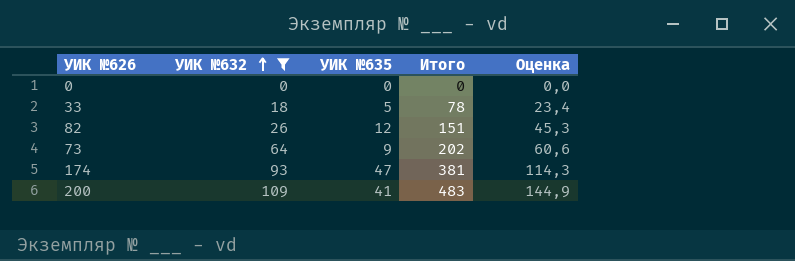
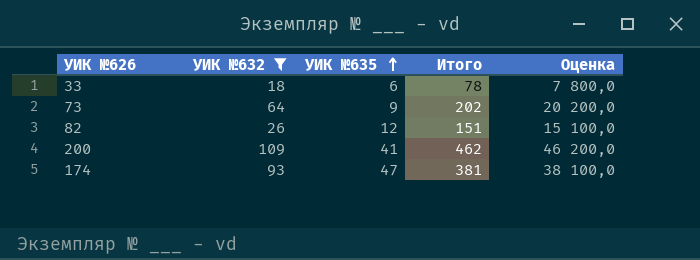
row order: УИК №632 ascending -> УИК №635 ascending
column Оценка | formula: [Итого] * 0,3 -> [Итого] * 100
row 0: 0 | 0 | 0 | 0,0 -> none
33 | УИК №635: 5 -> 6
200 | Итого: 483 -> 462

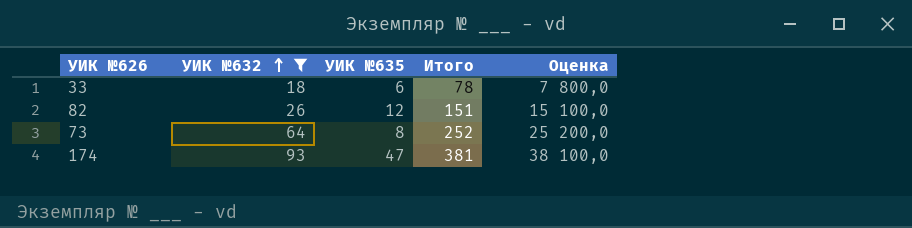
row order: УИК №635 ascending -> УИК №632 ascending
row 200: 109 | 41 | 462 | 46 200,0 -> none
73 | УИК №635: 9 -> 8
73 | Итого: 202 -> 252
73 | Оценка: 20 200,0 -> 25 200,0

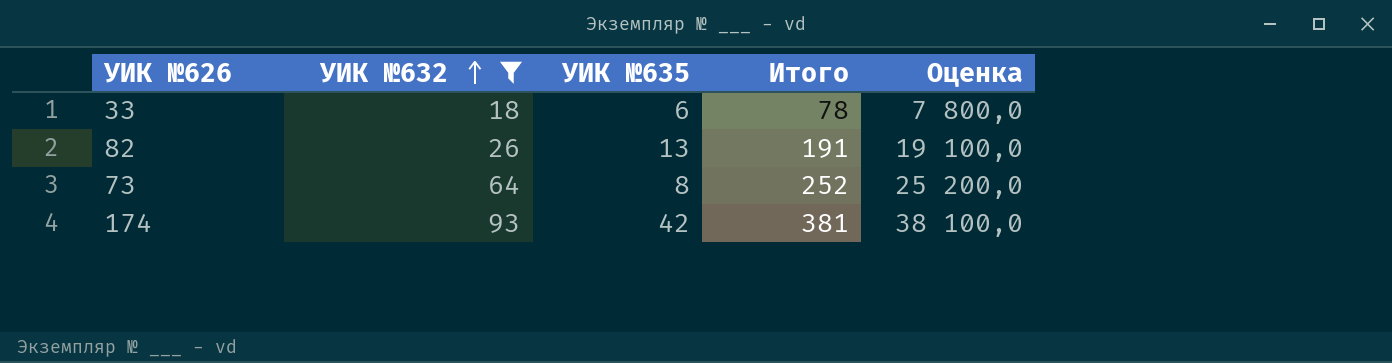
82 | УИК №635: 12 -> 13
82 | Итого: 151 -> 191
82 | Оценка: 15 100,0 -> 19 100,0
174 | УИК №635: 47 -> 42

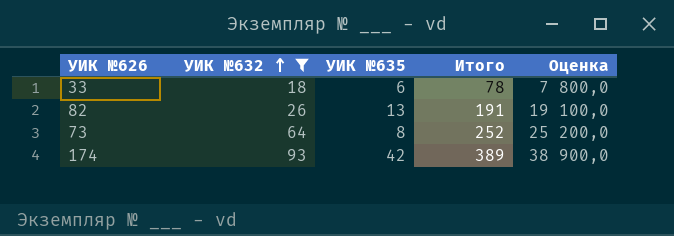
174 | Итого: 381 -> 389
174 | Оценка: 38 100,0 -> 38 900,0

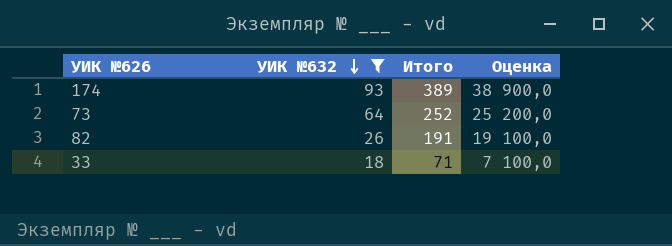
row order: УИК №632 ascending -> УИК №632 descending
column УИК №635 | position: 3 -> none
33 | Итого: 78 -> 71
33 | Оценка: 7 800,0 -> 7 100,0

